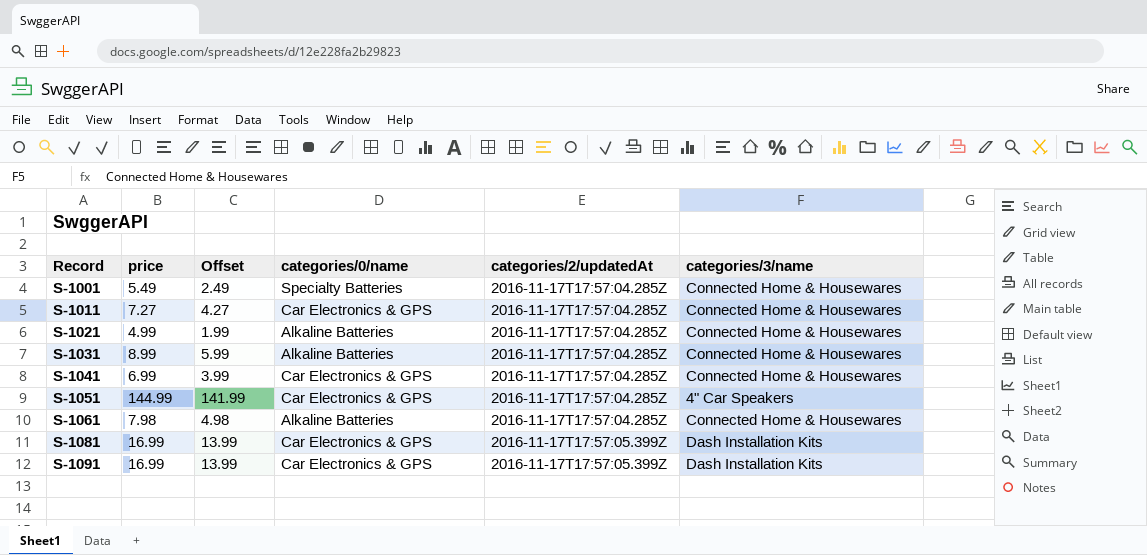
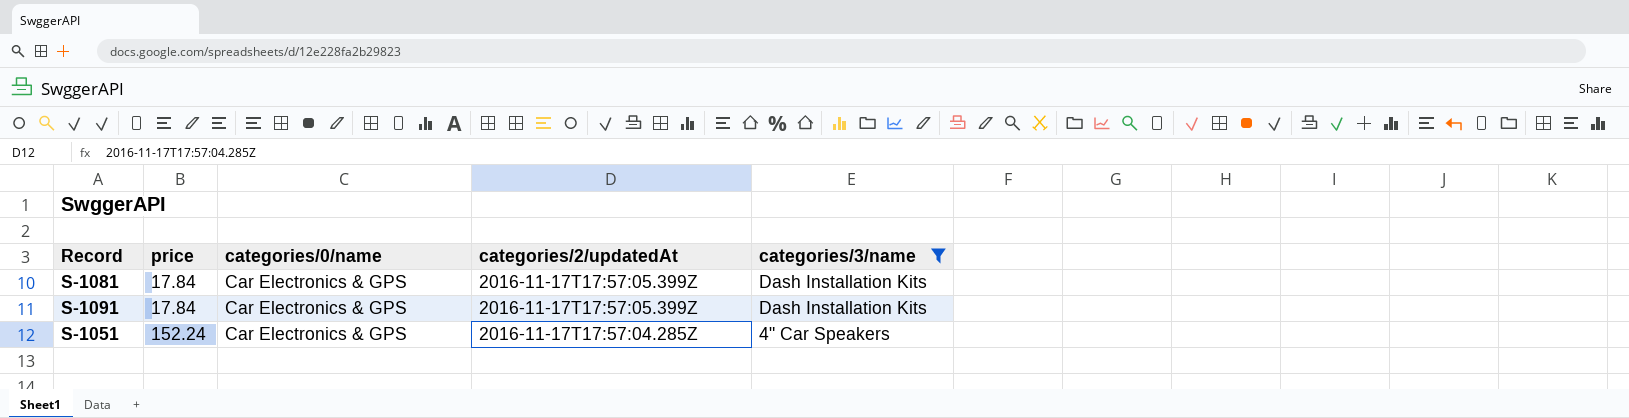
filter: none -> categories/3/name != Connected Home & Housewares
row order: Record ascending -> price ascending
column Offset | formula: [price] - 3 -> none
S-1081 | price: 16.99 -> 17.84
S-1091 | price: 16.99 -> 17.84
S-1051 | price: 144.99 -> 152.24

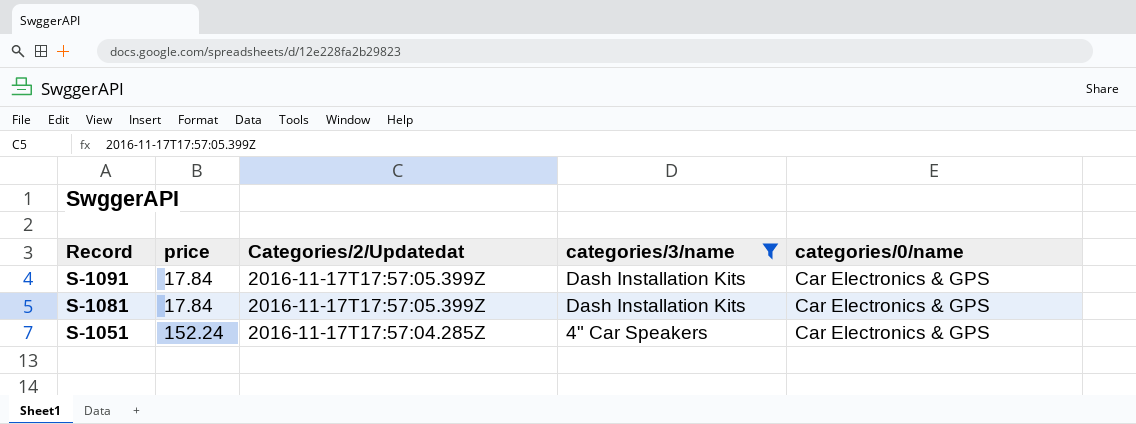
row order: price ascending -> Record descending
column name: categories/2/updatedAt -> Categories/2/Updatedat
column categories/0/name | position: 3 -> 5

